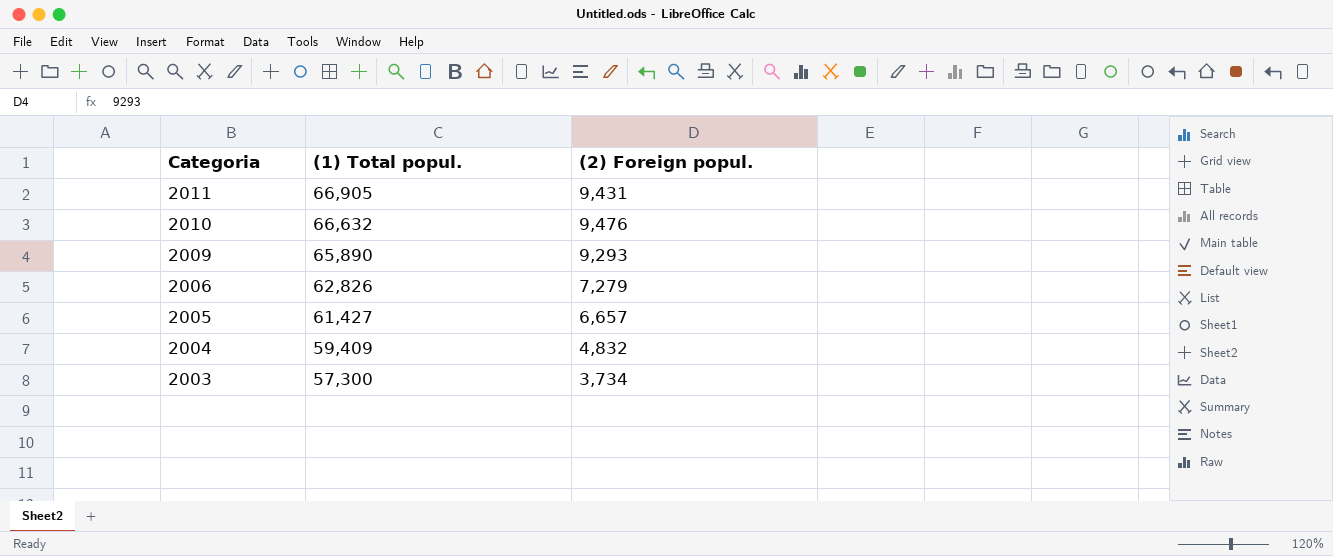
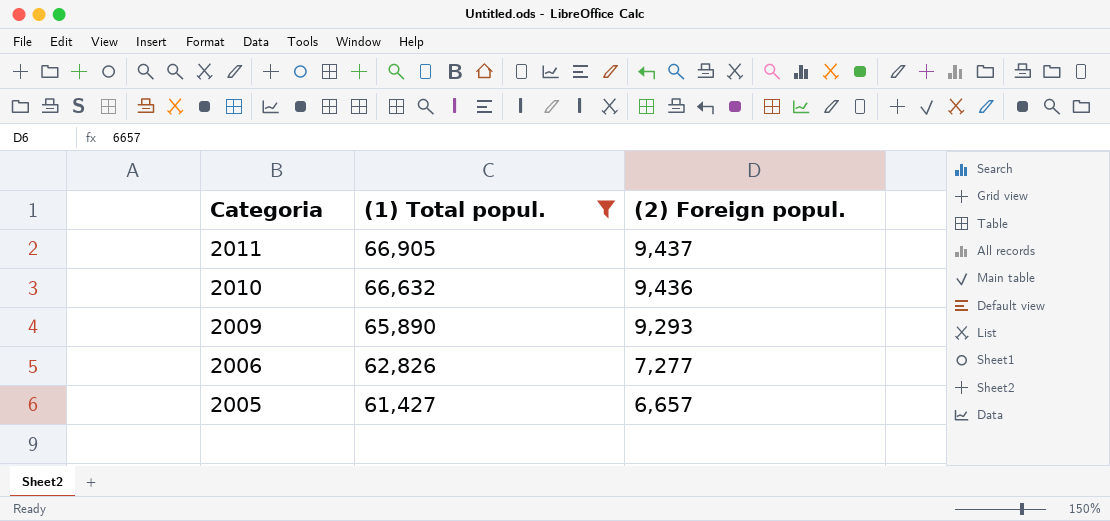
filter: none -> (1) Total popul. >= 61,427
2011 | (2) Foreign popul.: 9,431 -> 9,437
2010 | (2) Foreign popul.: 9,476 -> 9,436
2006 | (2) Foreign popul.: 7,279 -> 7,277

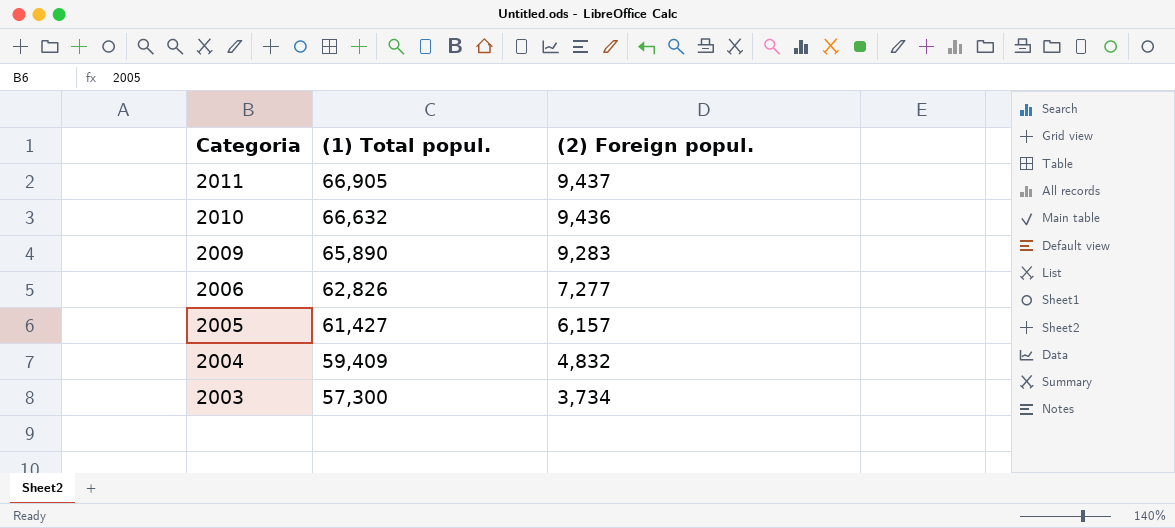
filter: (1) Total popul. >= 61,427 -> none
2009 | (2) Foreign popul.: 9,293 -> 9,283
2005 | (2) Foreign popul.: 6,657 -> 6,157

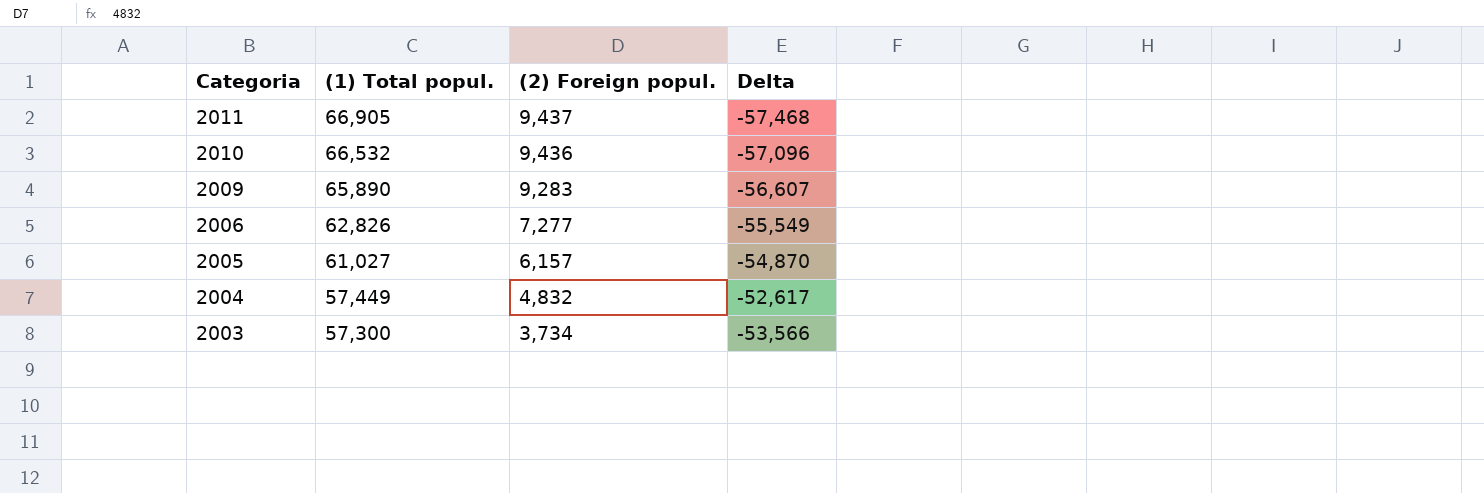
column Delta | formula: none -> [(2) Foreign popul.] - [(1) Total popul.]
2010 | (1) Total popul.: 66,632 -> 66,532
2005 | (1) Total popul.: 61,427 -> 61,027
2004 | (1) Total popul.: 59,409 -> 57,449

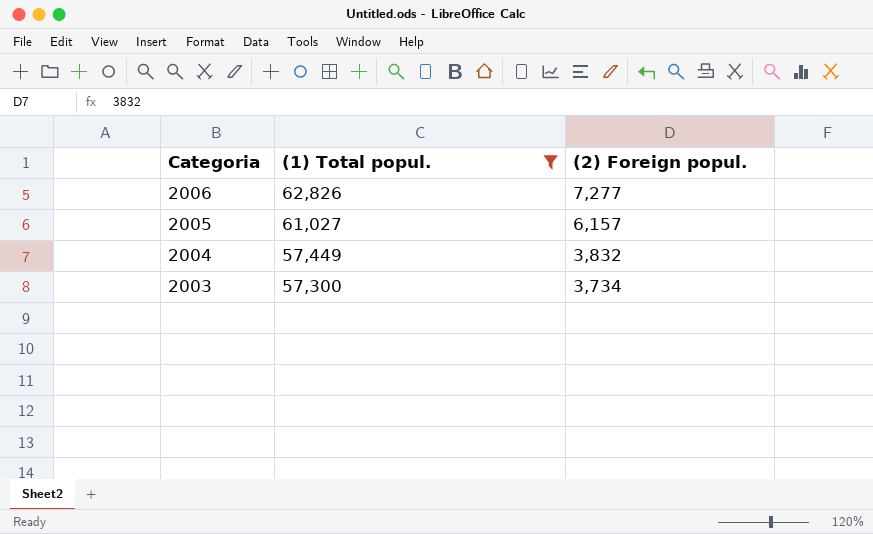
filter: none -> (1) Total popul. <= 62,826
column Delta | formula: [(2) Foreign popul.] - [(1) Total popul.] -> none
2004 | (2) Foreign popul.: 4,832 -> 3,832

